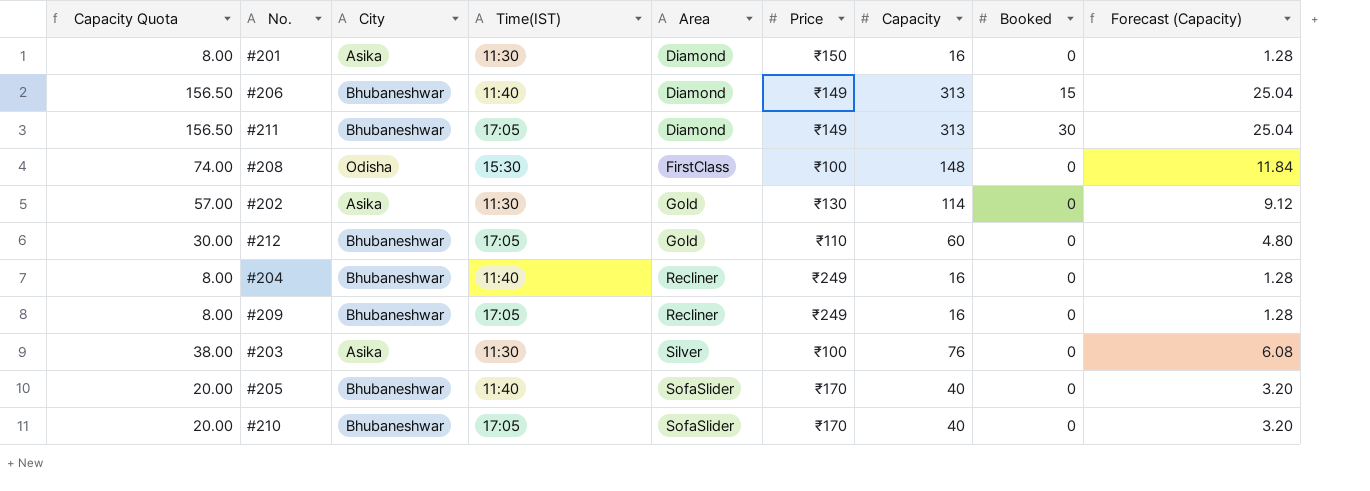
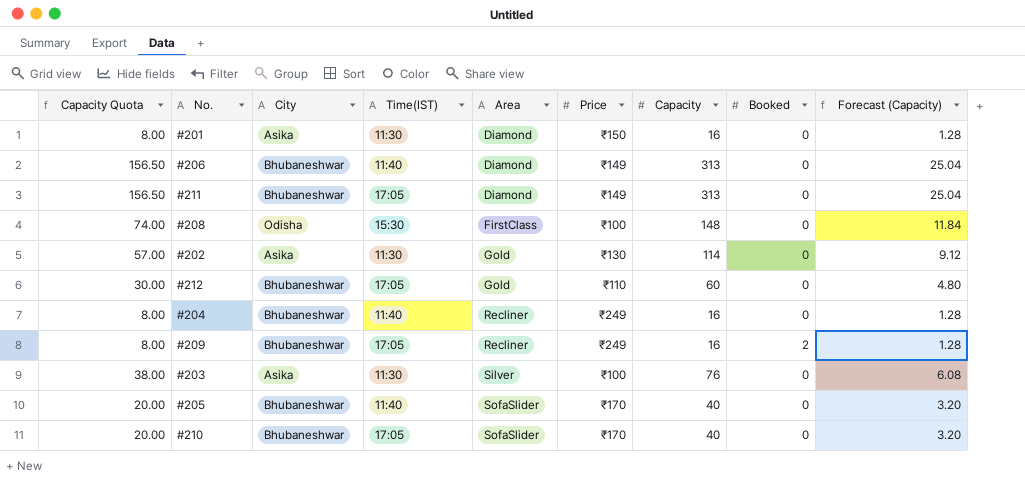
#206 | Booked: 15 -> 0
#211 | Booked: 30 -> 0
#209 | Booked: 0 -> 2

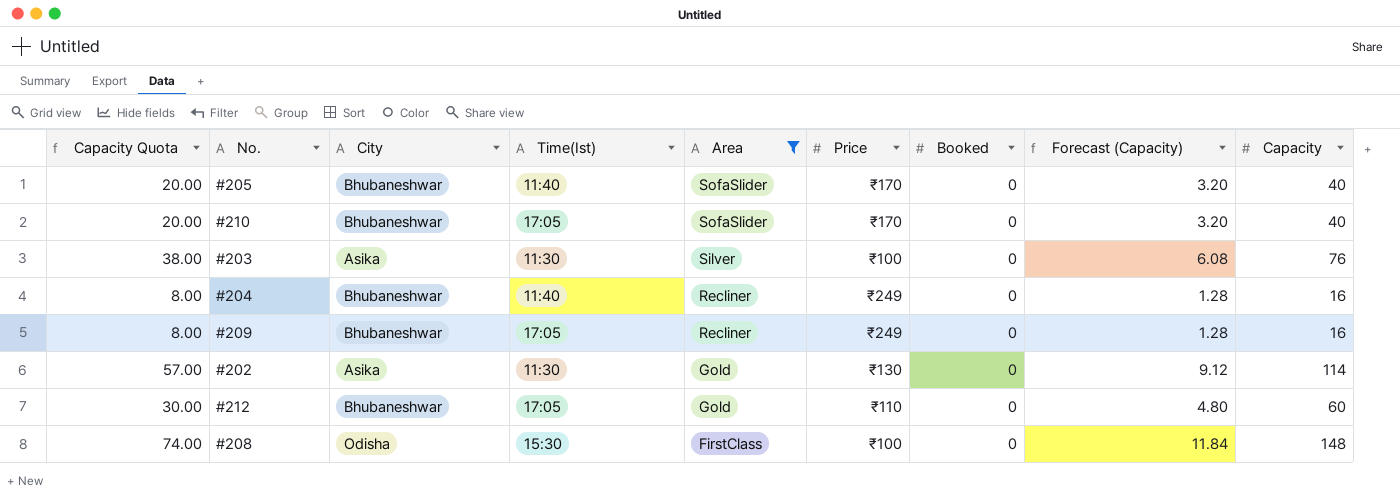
filter: none -> Area != Diamond
row order: Area ascending -> Area descending
column name: Time(IST) -> Time(Ist)
column Capacity | position: 7 -> 9
#209 | Booked: 2 -> 0

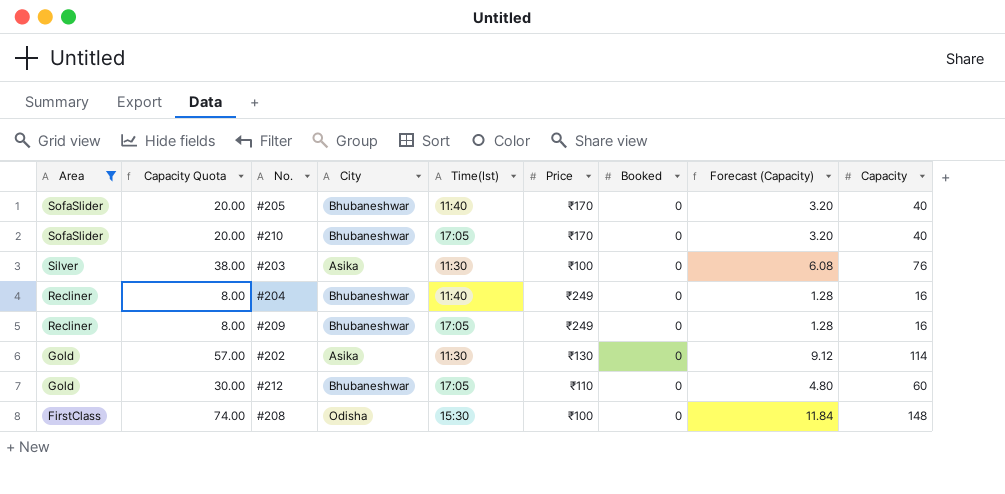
column Area | position: 5 -> 1

